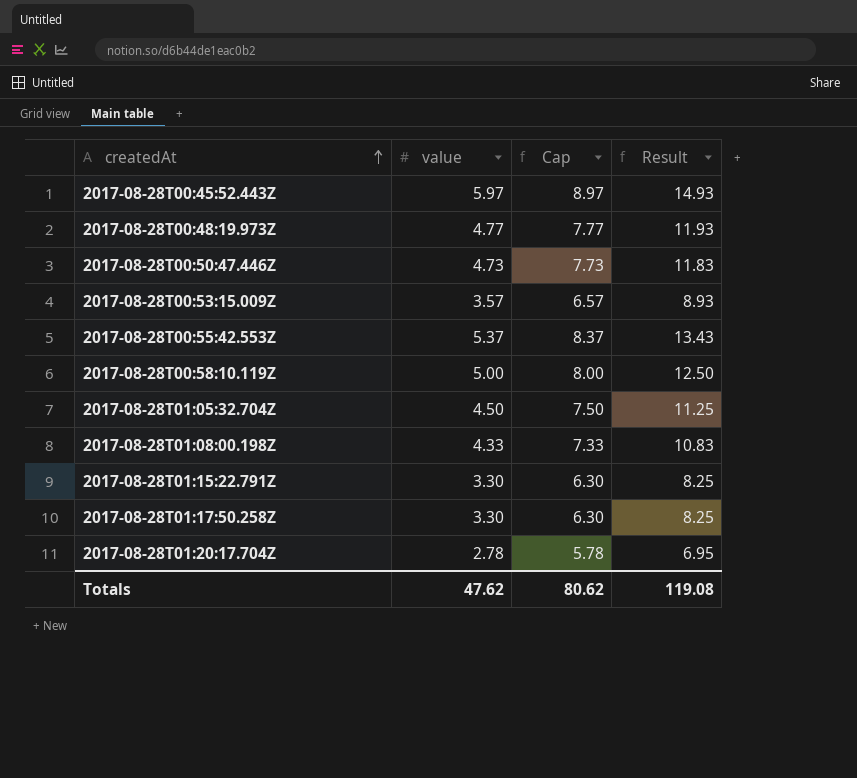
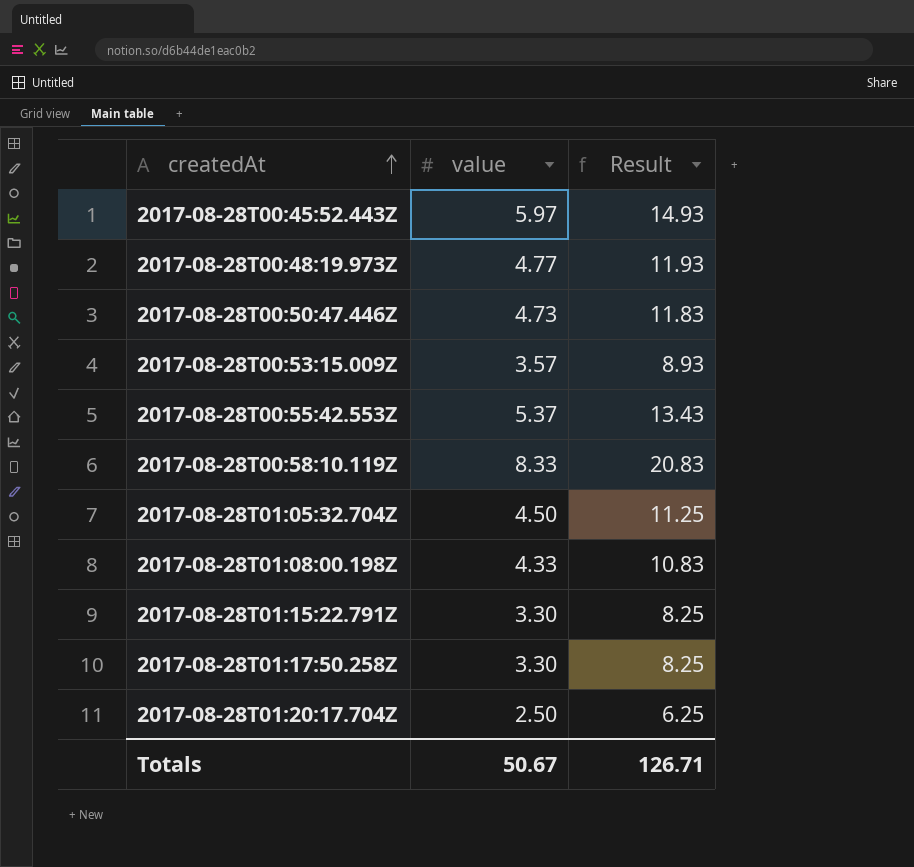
column Cap | formula: [value] + 3 -> none
2017-08-28T00:58:10.119Z | value: 5.00 -> 8.33
2017-08-28T00:58:10.119Z | Result: 12.50 -> 20.83
2017-08-28T01:20:17.704Z | value: 2.78 -> 2.50
2017-08-28T01:20:17.704Z | Result: 6.95 -> 6.25
Totals | value: 47.62 -> 50.67
Totals | Result: 119.08 -> 126.71

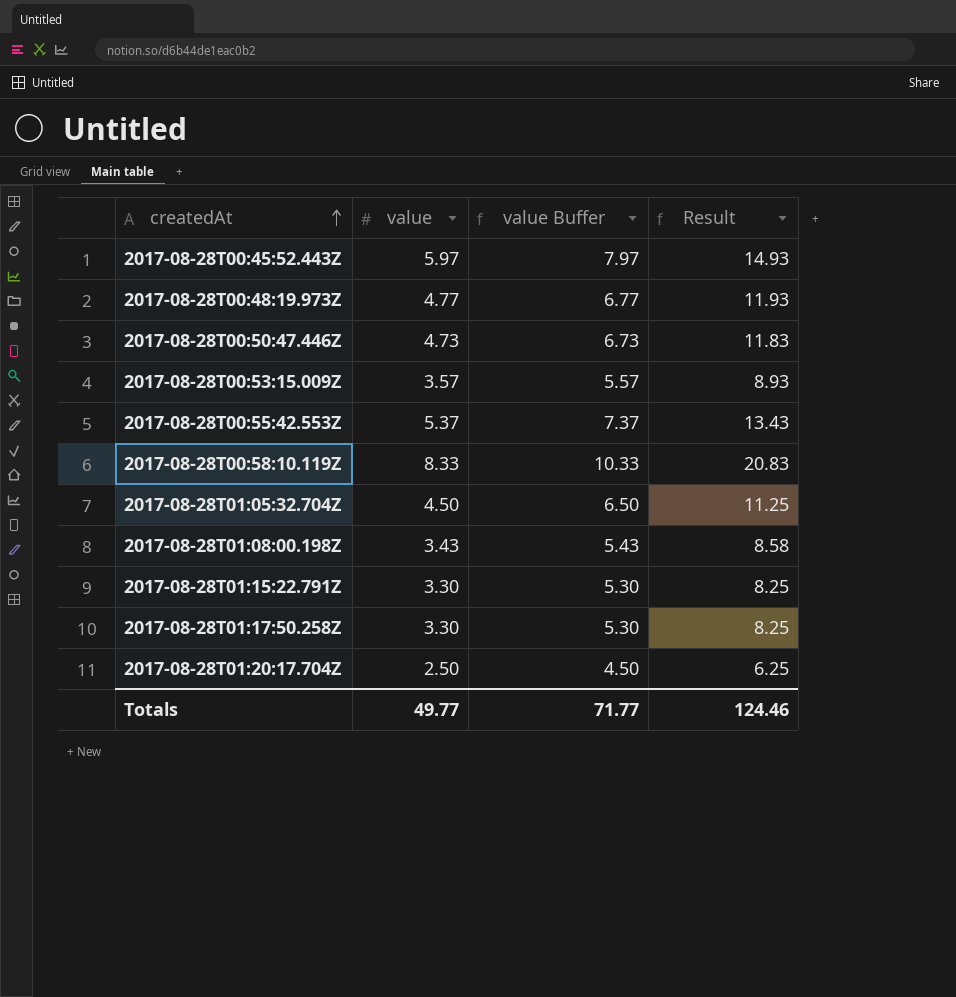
column value Buffer | formula: none -> [value] + 2
2017-08-28T01:08:00.198Z | value: 4.33 -> 3.43
2017-08-28T01:08:00.198Z | Result: 10.83 -> 8.58
Totals | value: 50.67 -> 49.77
Totals | Result: 126.71 -> 124.46

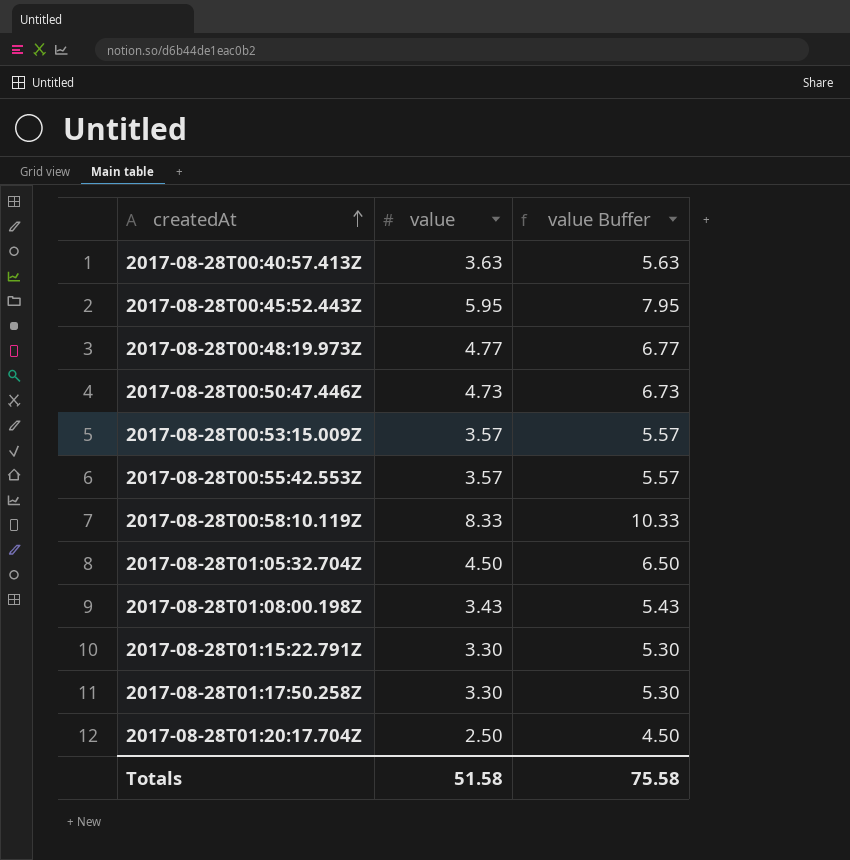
column Result | formula: [value] * 2.5 -> none
row 2017-08-28T00:40:57.413Z: none -> 3.63 | 5.63
2017-08-28T00:45:52.443Z | value: 5.97 -> 5.95
2017-08-28T00:45:52.443Z | value Buffer: 7.97 -> 7.95
2017-08-28T00:55:42.553Z | value: 5.37 -> 3.57
2017-08-28T00:55:42.553Z | value Buffer: 7.37 -> 5.57
Totals | value: 49.77 -> 51.58
Totals | value Buffer: 71.77 -> 75.58

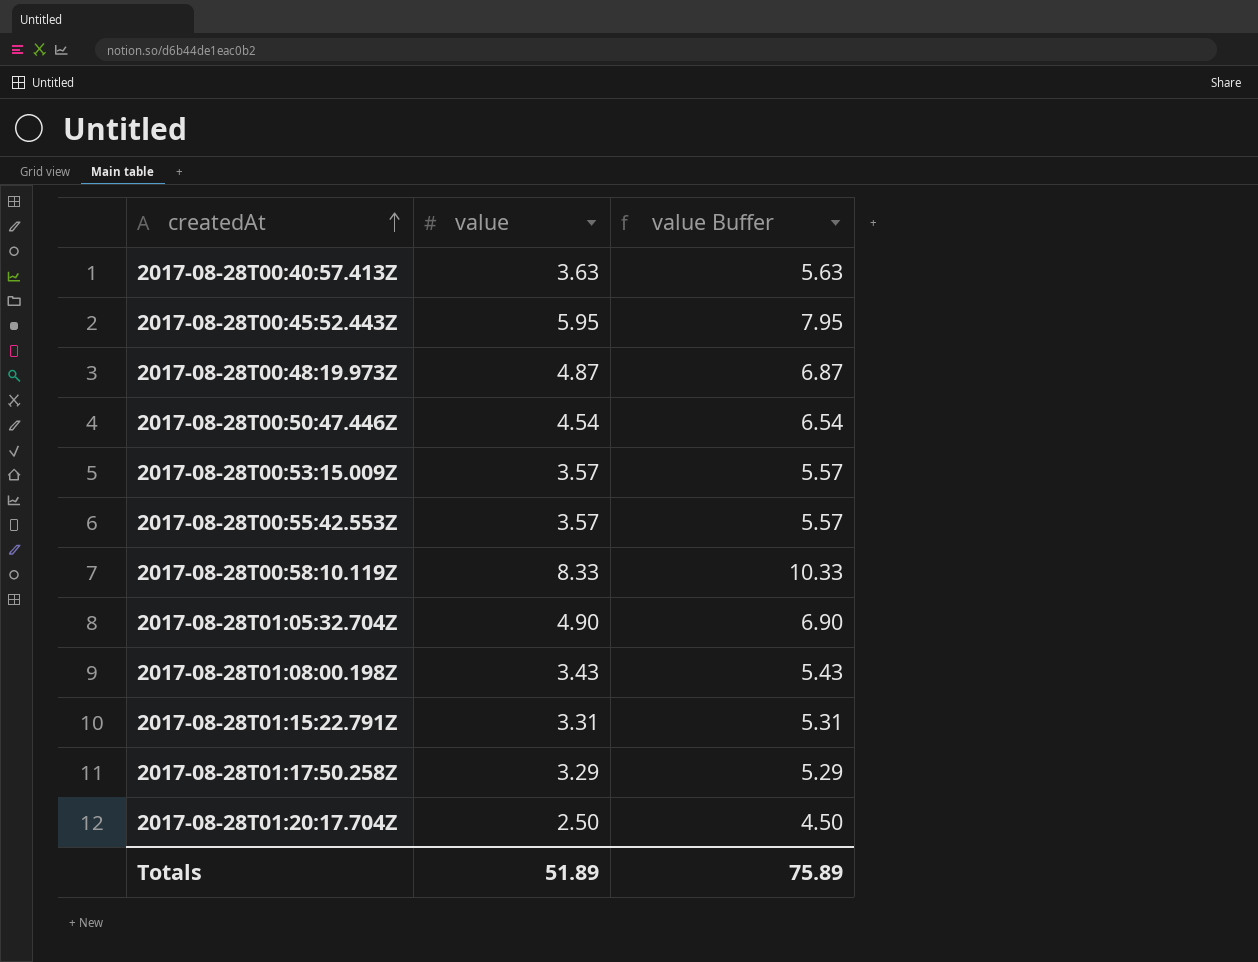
2017-08-28T00:48:19.973Z | value: 4.77 -> 4.87
2017-08-28T00:48:19.973Z | value Buffer: 6.77 -> 6.87
2017-08-28T00:50:47.446Z | value: 4.73 -> 4.54
2017-08-28T00:50:47.446Z | value Buffer: 6.73 -> 6.54
2017-08-28T01:05:32.704Z | value: 4.50 -> 4.90
2017-08-28T01:05:32.704Z | value Buffer: 6.50 -> 6.90
2017-08-28T01:15:22.791Z | value: 3.30 -> 3.31
2017-08-28T01:15:22.791Z | value Buffer: 5.30 -> 5.31
2017-08-28T01:17:50.258Z | value: 3.30 -> 3.29
2017-08-28T01:17:50.258Z | value Buffer: 5.30 -> 5.29
Totals | value: 51.58 -> 51.89
Totals | value Buffer: 75.58 -> 75.89

